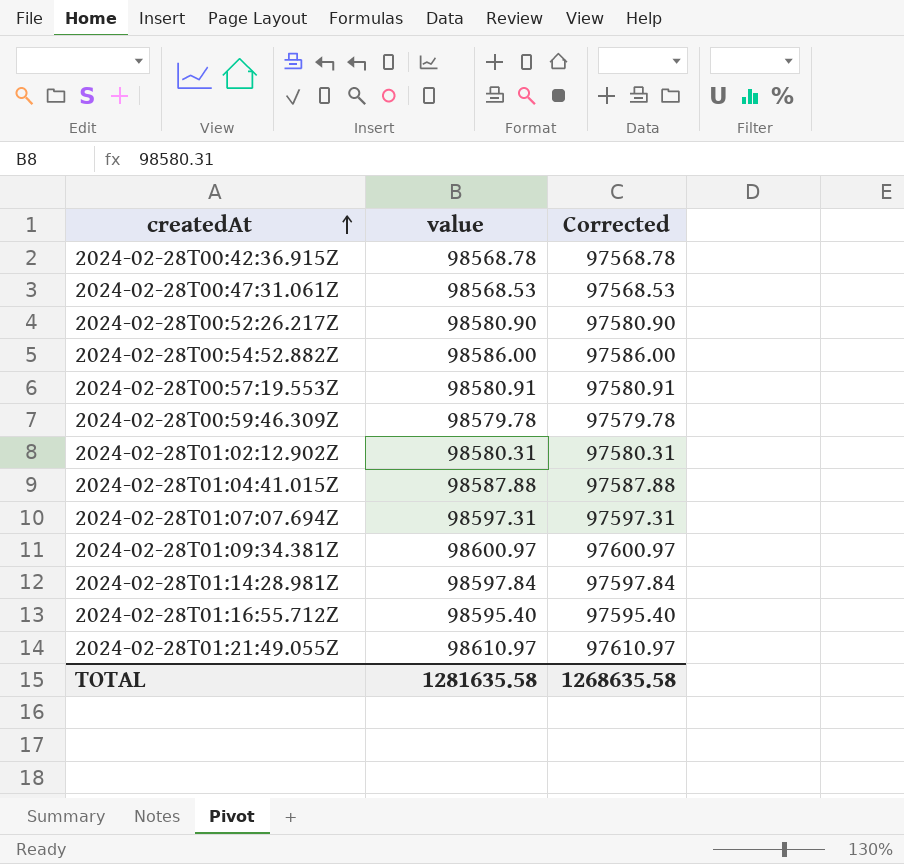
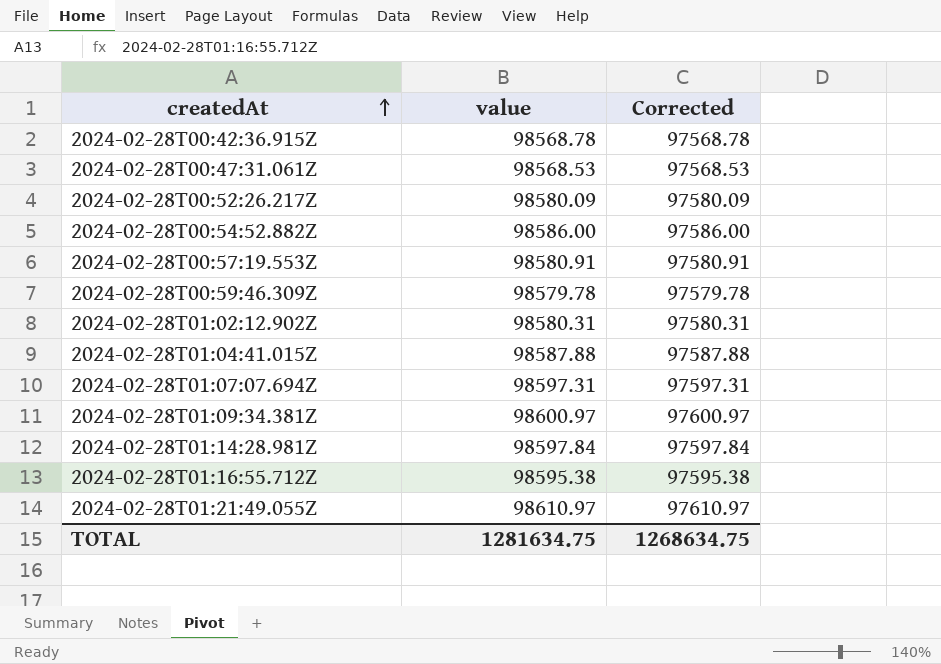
2024-02-28T00:52:26.217Z | value: 98580.90 -> 98580.09
2024-02-28T00:52:26.217Z | Corrected: 97580.90 -> 97580.09
2024-02-28T01:16:55.712Z | value: 98595.40 -> 98595.38
2024-02-28T01:16:55.712Z | Corrected: 97595.40 -> 97595.38
TOTAL | value: 1281635.58 -> 1281634.75
TOTAL | Corrected: 1268635.58 -> 1268634.75

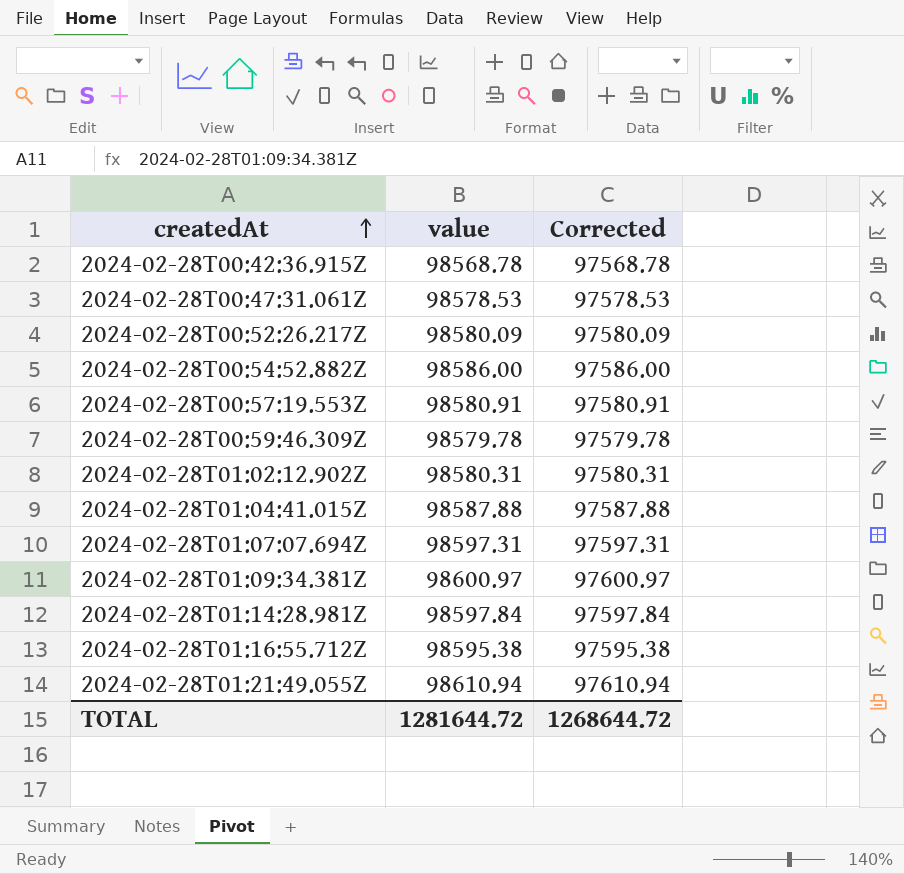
2024-02-28T00:47:31.061Z | value: 98568.53 -> 98578.53
2024-02-28T00:47:31.061Z | Corrected: 97568.53 -> 97578.53
2024-02-28T01:21:49.055Z | value: 98610.97 -> 98610.94
2024-02-28T01:21:49.055Z | Corrected: 97610.97 -> 97610.94
TOTAL | value: 1281634.75 -> 1281644.72
TOTAL | Corrected: 1268634.75 -> 1268644.72

